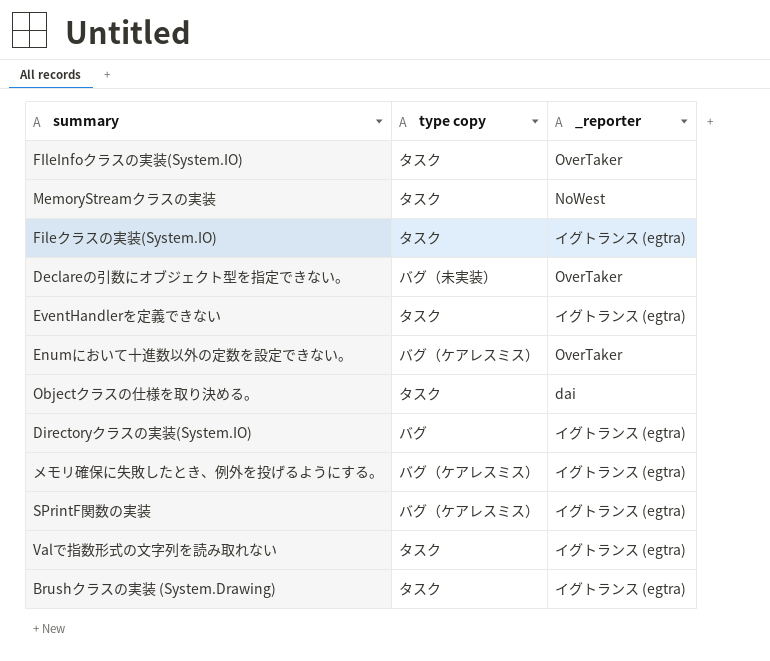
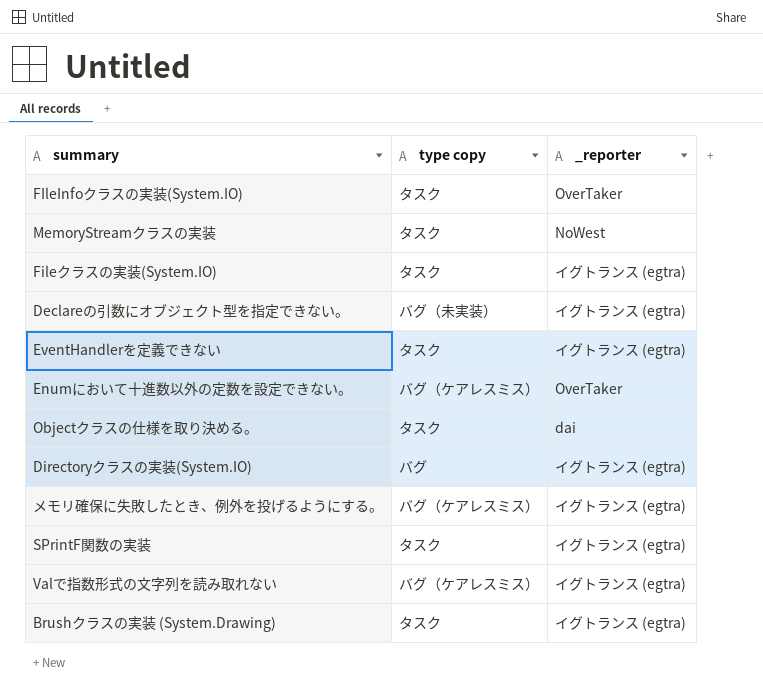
Declareの引数にオブジェクト型を指定できない。 | _reporter: OverTaker -> イグトランス (egtra)
SPrintF関数の実装 | type copy: バグ（ケアレスミス） -> タスク
Valで指数形式の文字列を読み取れない | type copy: タスク -> バグ（ケアレスミス）

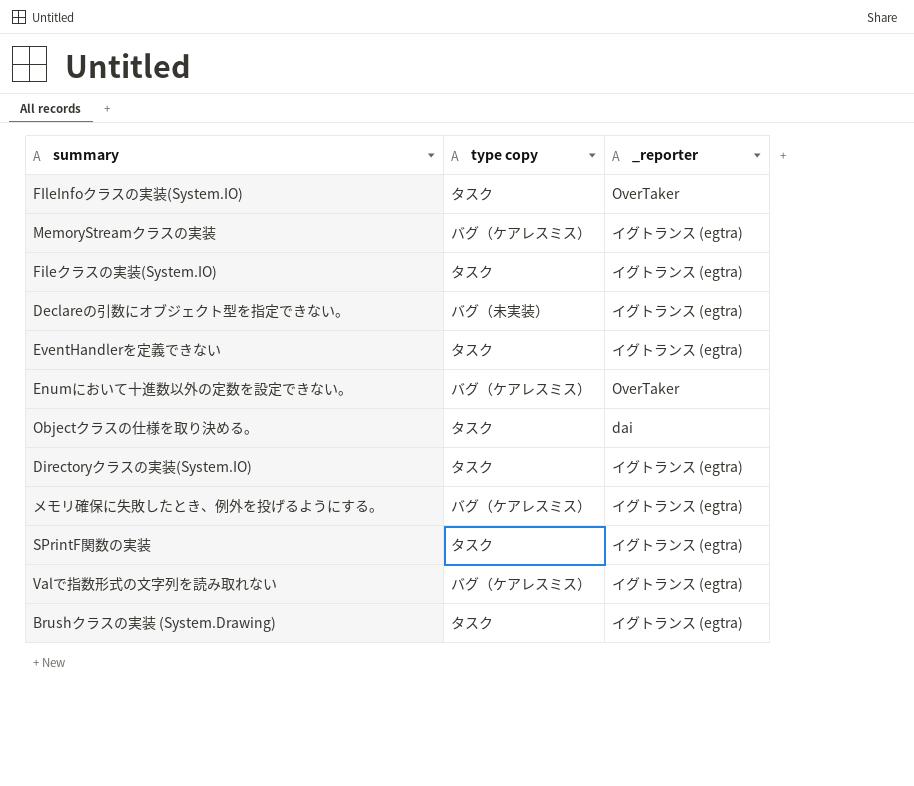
MemoryStreamクラスの実装 | type copy: タスク -> バグ（ケアレスミス）
MemoryStreamクラスの実装 | _reporter: NoWest -> イグトランス (egtra)
Directoryクラスの実装(System.IO) | type copy: バグ -> タスク

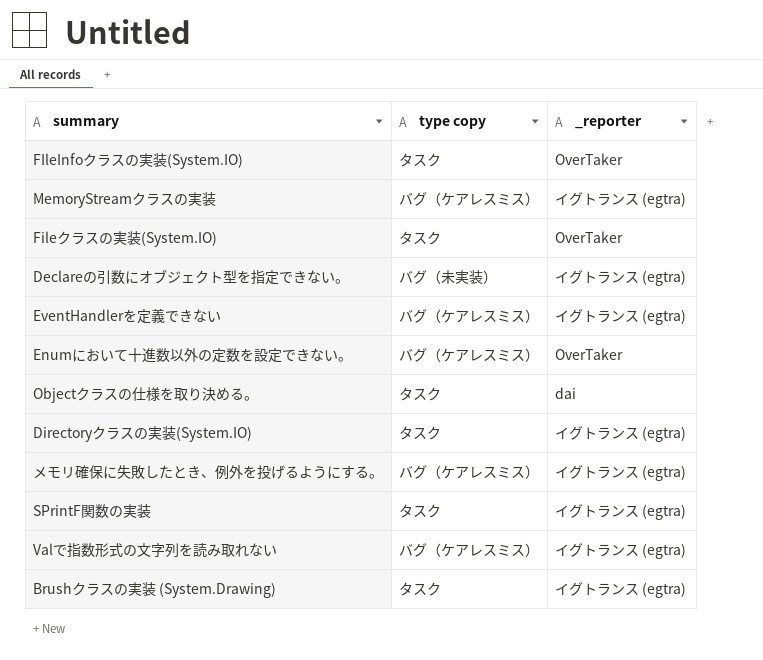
Fileクラスの実装(System.IO) | _reporter: イグトランス (egtra) -> OverTaker
EventHandlerを定義できない | type copy: タスク -> バグ（ケアレスミス）

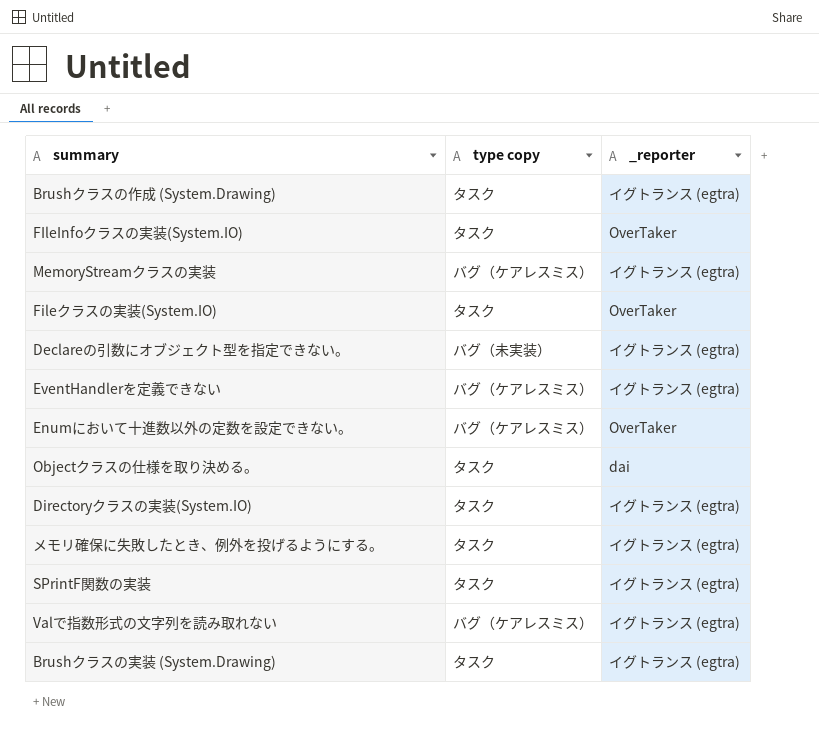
row Brushクラスの作成 (System.Drawing): none -> タスク | イグトランス (egtra)
メモリ確保に失敗したとき、例外を投げるようにする。 | type copy: バグ（ケアレスミス） -> タスク

